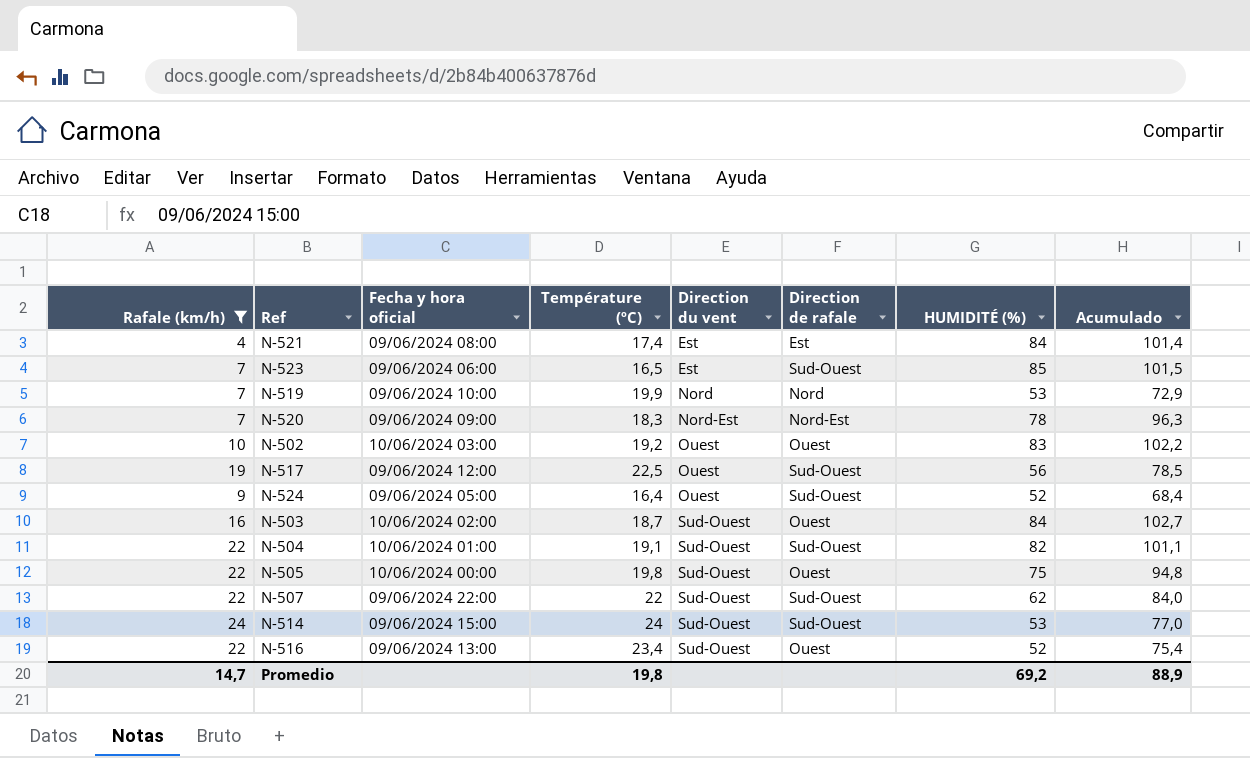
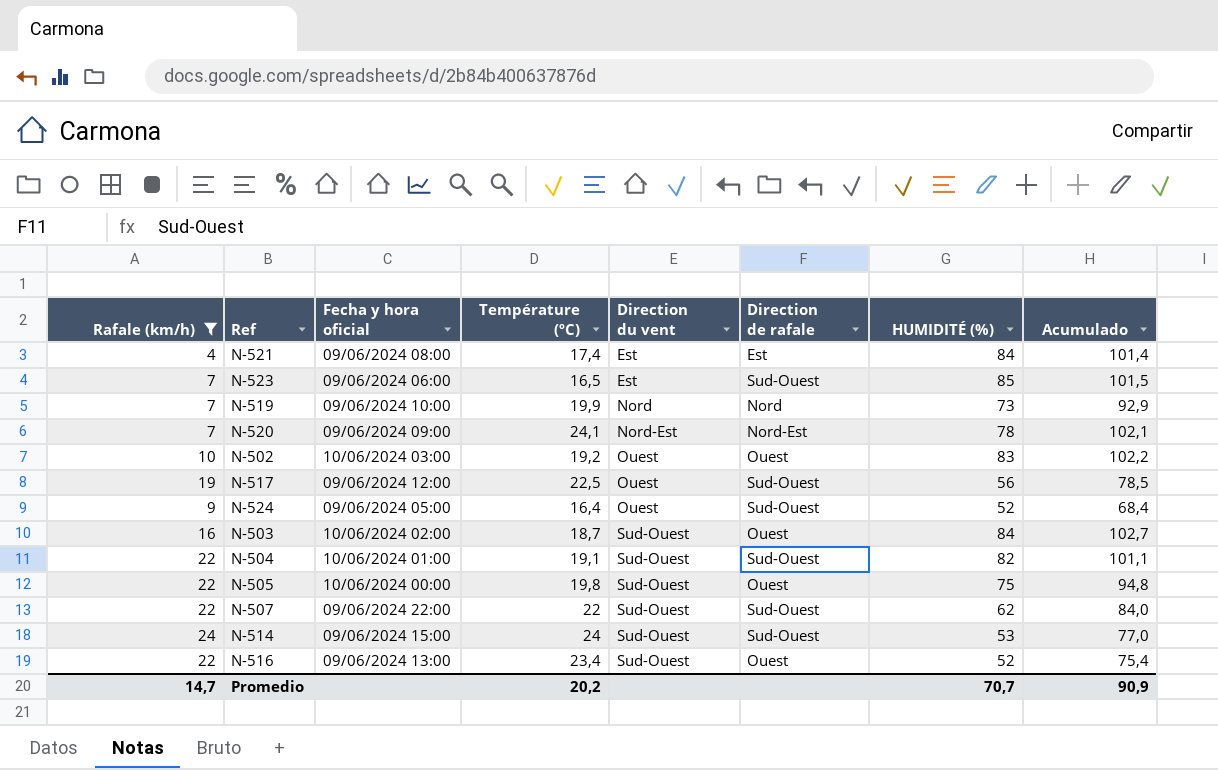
N-519 | HUMIDITÉ (%): 53 -> 73
N-519 | Acumulado: 72,9 -> 92,9
N-520 | Température (ºC): 18,3 -> 24,1
N-520 | Acumulado: 96,3 -> 102,1
Promedio | Température (ºC): 19,8 -> 20,2
Promedio | HUMIDITÉ (%): 69,2 -> 70,7
Promedio | Acumulado: 88,9 -> 90,9

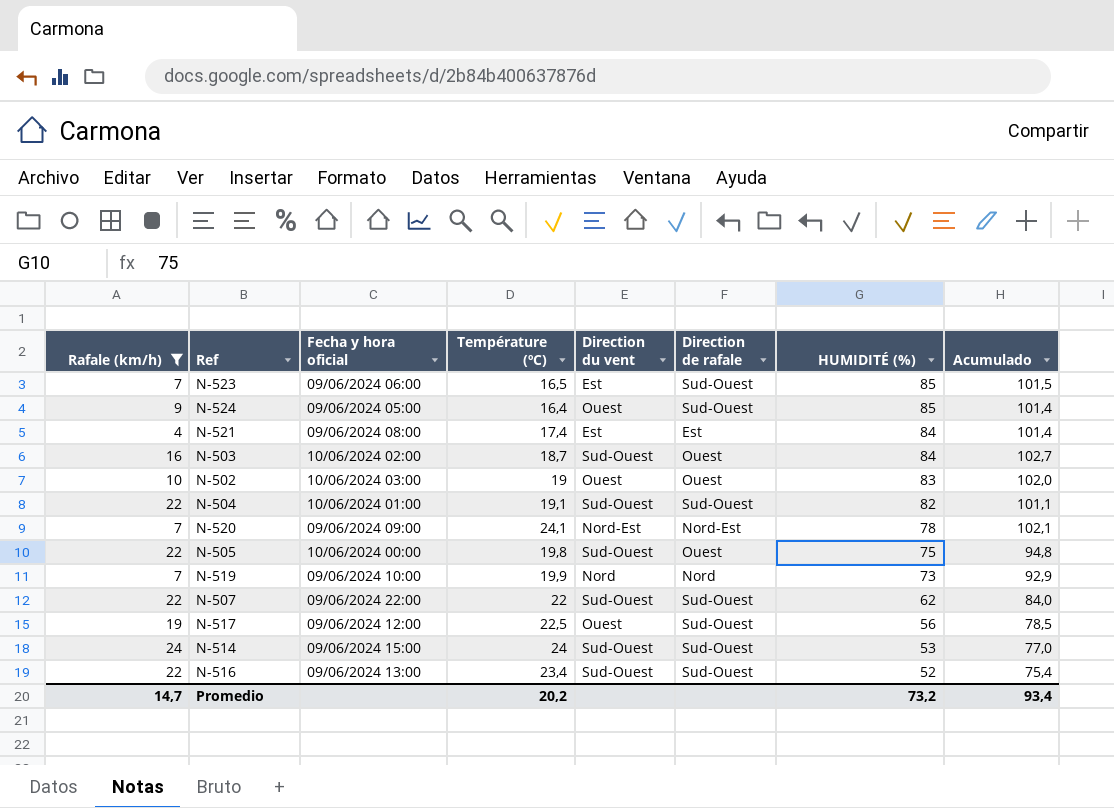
row order: Direction du vent ascending -> HUMIDITÉ (%) descending
N-524 | HUMIDITÉ (%): 52 -> 85
N-524 | Acumulado: 68,4 -> 101,4
N-502 | Température (ºC): 19,2 -> 19
N-502 | Acumulado: 102,2 -> 102,0
N-516 | Direction de rafale: Ouest -> Sud-Ouest
Promedio | HUMIDITÉ (%): 70,7 -> 73,2
Promedio | Acumulado: 90,9 -> 93,4

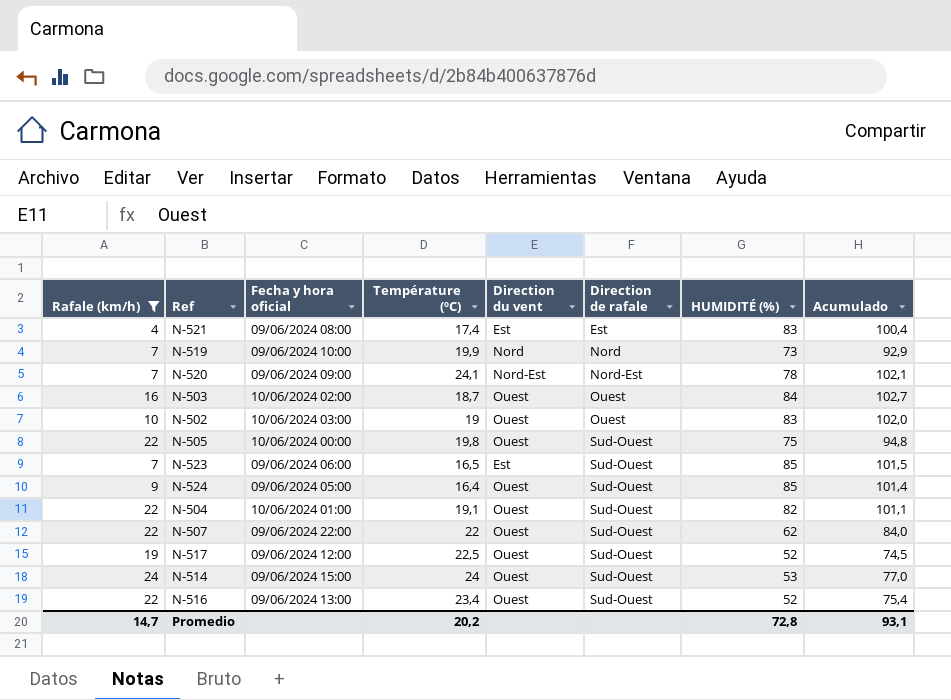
row order: HUMIDITÉ (%) descending -> Direction de rafale ascending
N-521 | HUMIDITÉ (%): 84 -> 83
N-521 | Acumulado: 101,4 -> 100,4
N-503 | Direction du vent: Sud-Ouest -> Ouest
N-505 | Direction du vent: Sud-Ouest -> Ouest
N-505 | Direction de rafale: Ouest -> Sud-Ouest
N-504 | Direction du vent: Sud-Ouest -> Ouest
N-507 | Direction du vent: Sud-Ouest -> Ouest
N-517 | HUMIDITÉ (%): 56 -> 52
N-517 | Acumulado: 78,5 -> 74,5
N-514 | Direction du vent: Sud-Ouest -> Ouest
N-516 | Direction du vent: Sud-Ouest -> Ouest
Promedio | HUMIDITÉ (%): 73,2 -> 72,8
Promedio | Acumulado: 93,4 -> 93,1

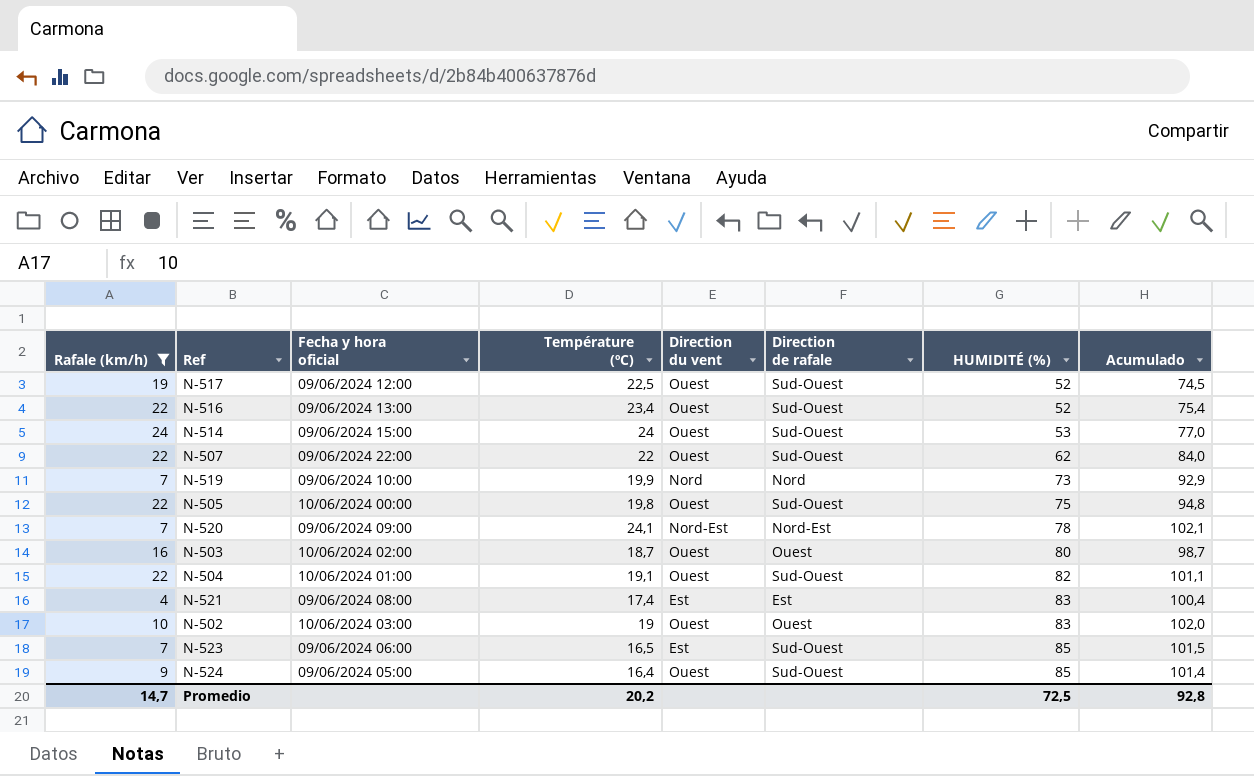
row order: Direction de rafale ascending -> HUMIDITÉ (%) ascending
N-503 | HUMIDITÉ (%): 84 -> 80
N-503 | Acumulado: 102,7 -> 98,7
Promedio | HUMIDITÉ (%): 72,8 -> 72,5
Promedio | Acumulado: 93,1 -> 92,8

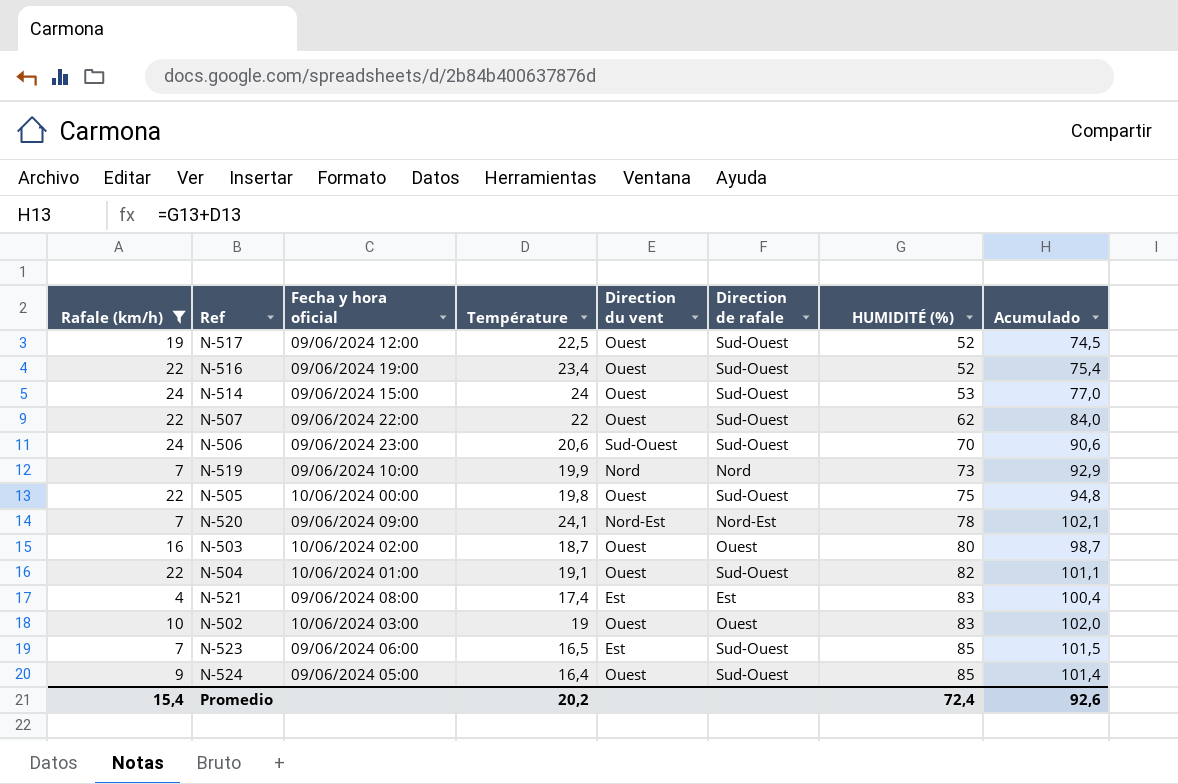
column name: Température (ºC) -> Température
N-516 | Fecha y hora oficial: 09/06/2024 13:00 -> 09/06/2024 19:00
row N-506: none -> 24 | 09/06/2024 23:00 | 20,6 | Sud-Ouest | Sud-Ouest | 70 | 90,6
Promedio | Rafale (km/h): 14,7 -> 15,4
Promedio | HUMIDITÉ (%): 72,5 -> 72,4
Promedio | Acumulado: 92,8 -> 92,6

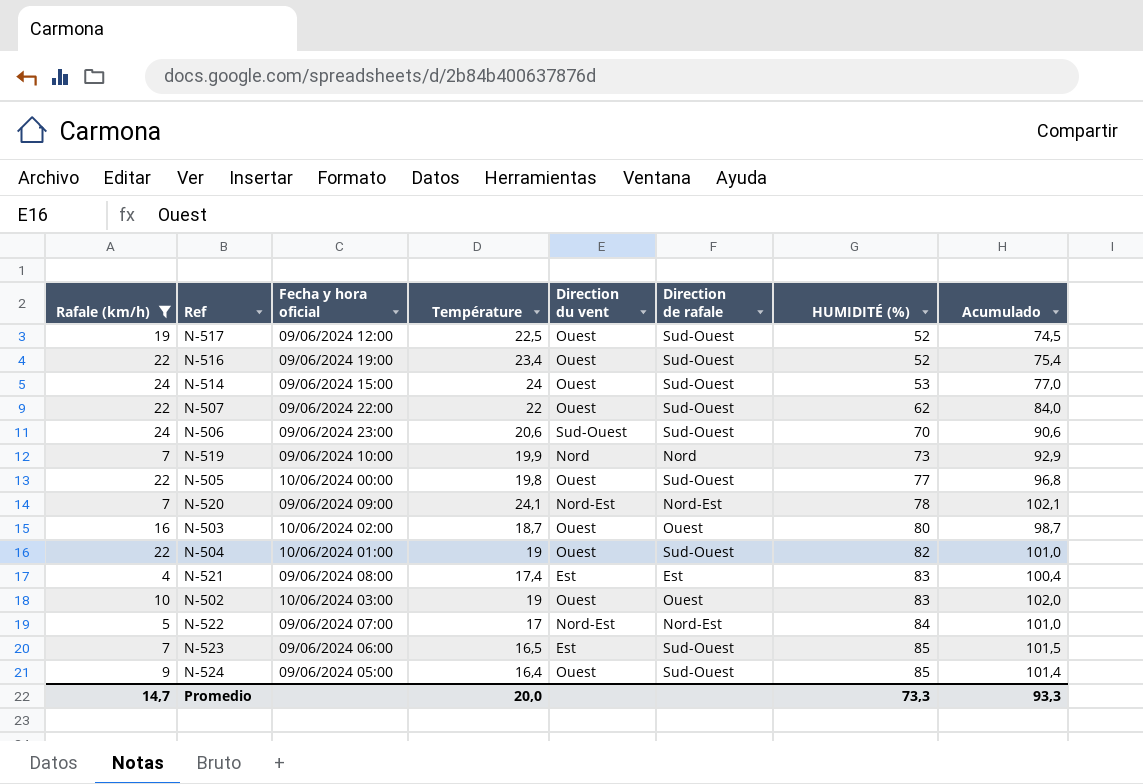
N-505 | HUMIDITÉ (%): 75 -> 77
N-505 | Acumulado: 94,8 -> 96,8
N-504 | Température: 19,1 -> 19
N-504 | Acumulado: 101,1 -> 101,0
row N-522: none -> 5 | 09/06/2024 07:00 | 17 | Nord-Est | Nord-Est | 84 | 101,0
Promedio | Rafale (km/h): 15,4 -> 14,7
Promedio | Température: 20,2 -> 20,0
Promedio | HUMIDITÉ (%): 72,4 -> 73,3
Promedio | Acumulado: 92,6 -> 93,3

